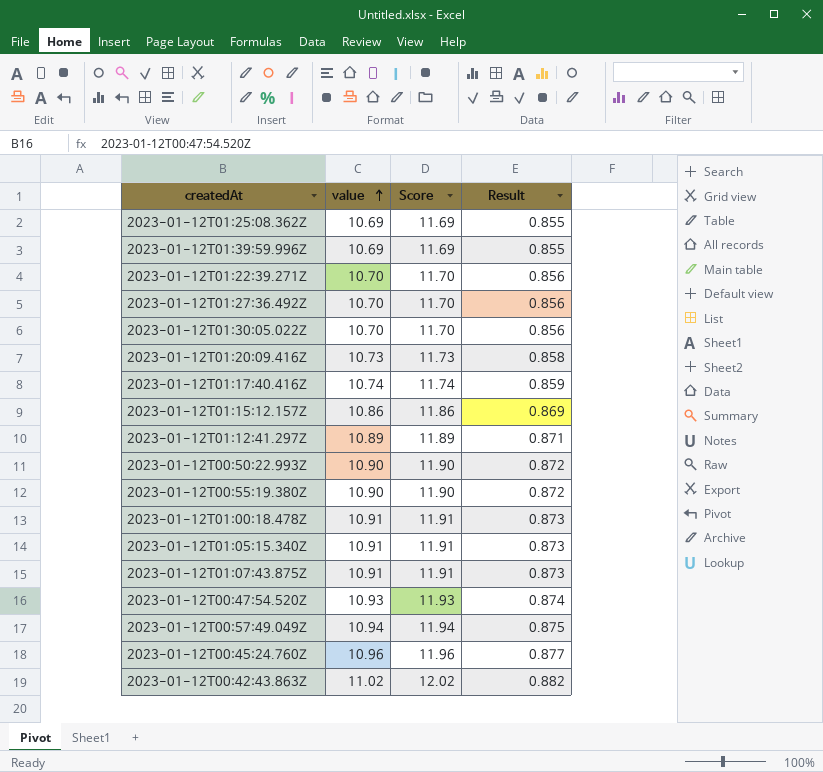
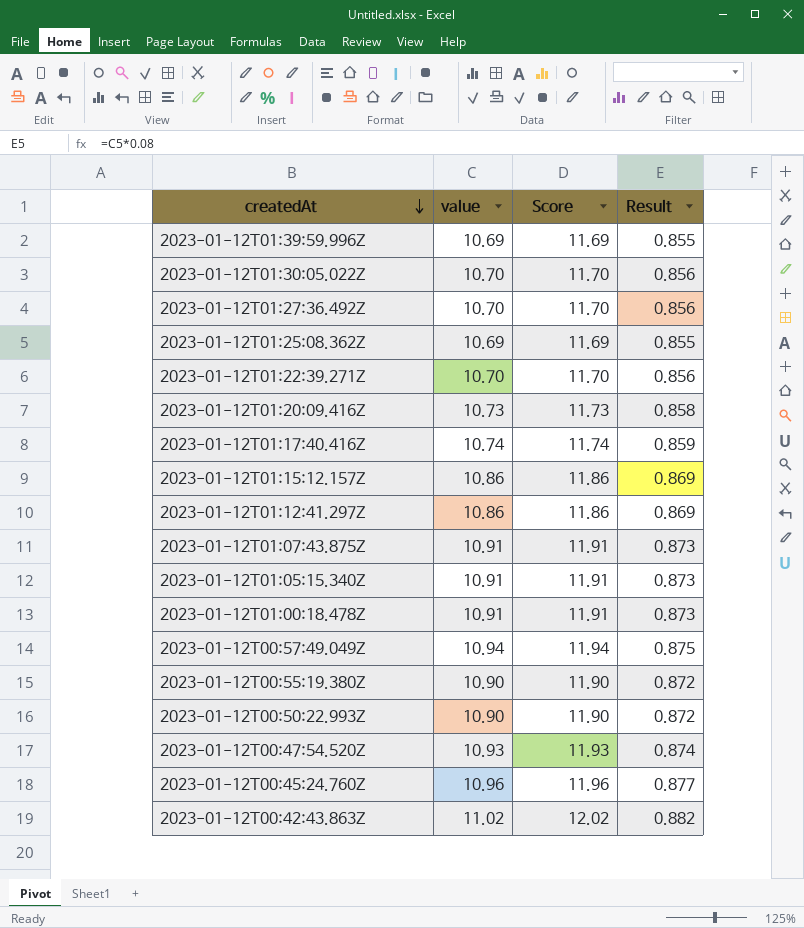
row order: value ascending -> createdAt descending
2023-01-12T01:12:41.297Z | value: 10.89 -> 10.86
2023-01-12T01:12:41.297Z | Score: 11.89 -> 11.86
2023-01-12T01:12:41.297Z | Result: 0.871 -> 0.869

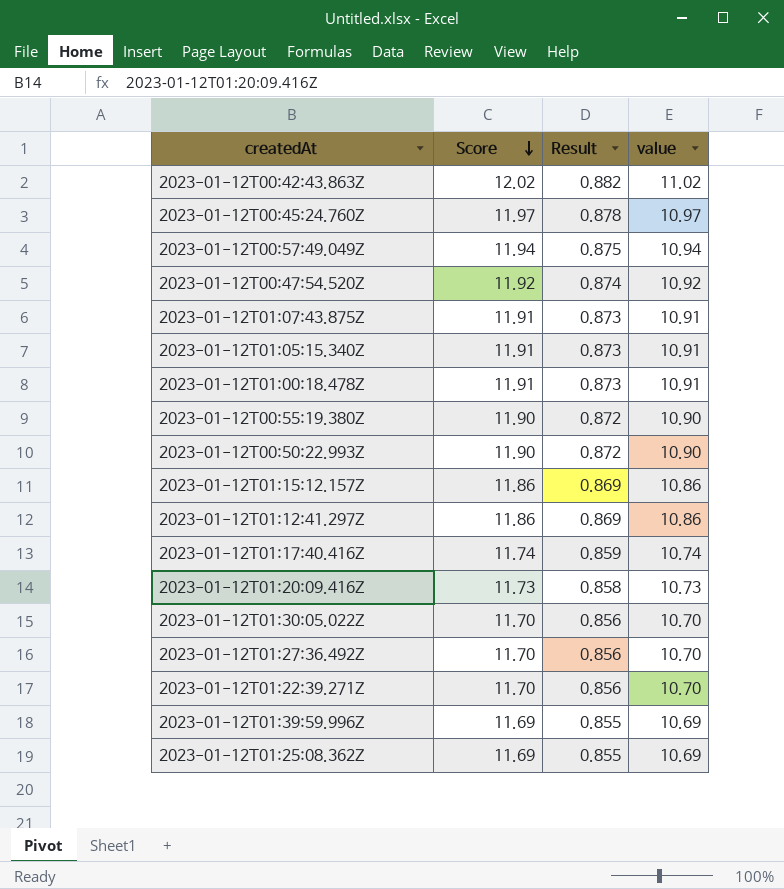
row order: createdAt descending -> Score descending
column value | position: 2 -> 4
2023-01-12T00:45:24.760Z | Score: 11.96 -> 11.97
2023-01-12T00:45:24.760Z | Result: 0.877 -> 0.878
2023-01-12T00:45:24.760Z | value: 10.96 -> 10.97
2023-01-12T00:47:54.520Z | Score: 11.93 -> 11.92
2023-01-12T00:47:54.520Z | value: 10.93 -> 10.92

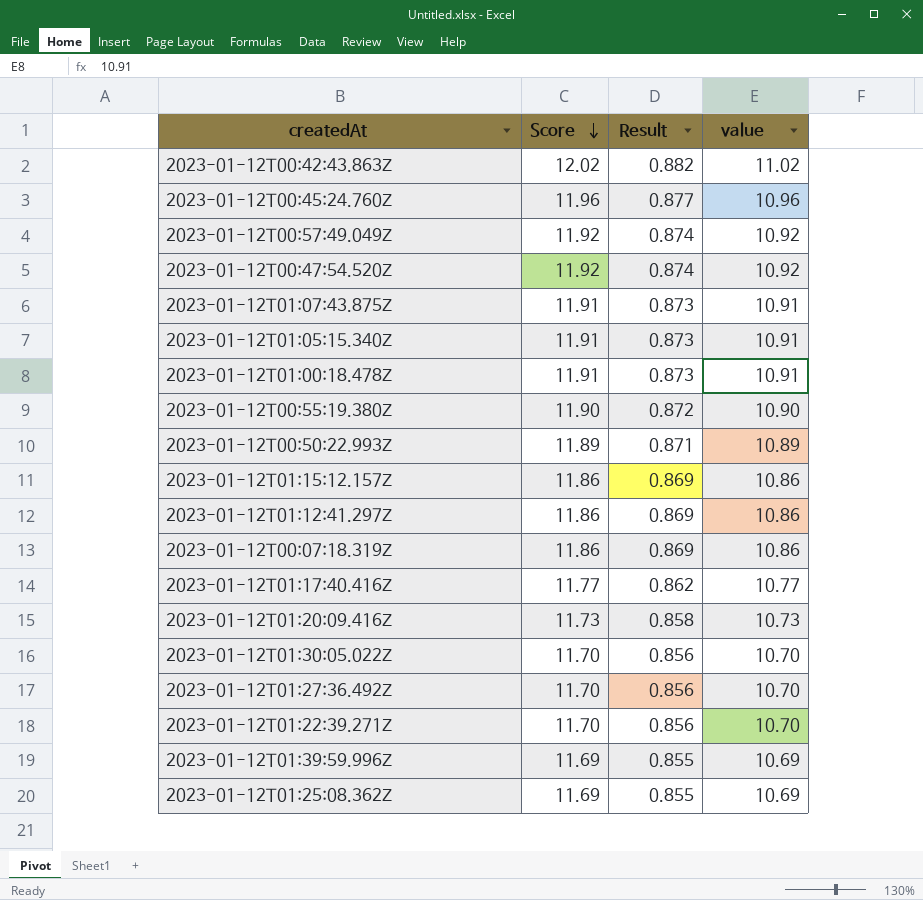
2023-01-12T00:45:24.760Z | Score: 11.97 -> 11.96
2023-01-12T00:45:24.760Z | Result: 0.878 -> 0.877
2023-01-12T00:45:24.760Z | value: 10.97 -> 10.96
2023-01-12T00:57:49.049Z | Score: 11.94 -> 11.92
2023-01-12T00:57:49.049Z | Result: 0.875 -> 0.874
2023-01-12T00:57:49.049Z | value: 10.94 -> 10.92
2023-01-12T00:50:22.993Z | Score: 11.90 -> 11.89
2023-01-12T00:50:22.993Z | Result: 0.872 -> 0.871
2023-01-12T00:50:22.993Z | value: 10.90 -> 10.89
row 2023-01-12T00:07:18.319Z: none -> 11.86 | 0.869 | 10.86
2023-01-12T01:17:40.416Z | Score: 11.74 -> 11.77
2023-01-12T01:17:40.416Z | Result: 0.859 -> 0.862
2023-01-12T01:17:40.416Z | value: 10.74 -> 10.77

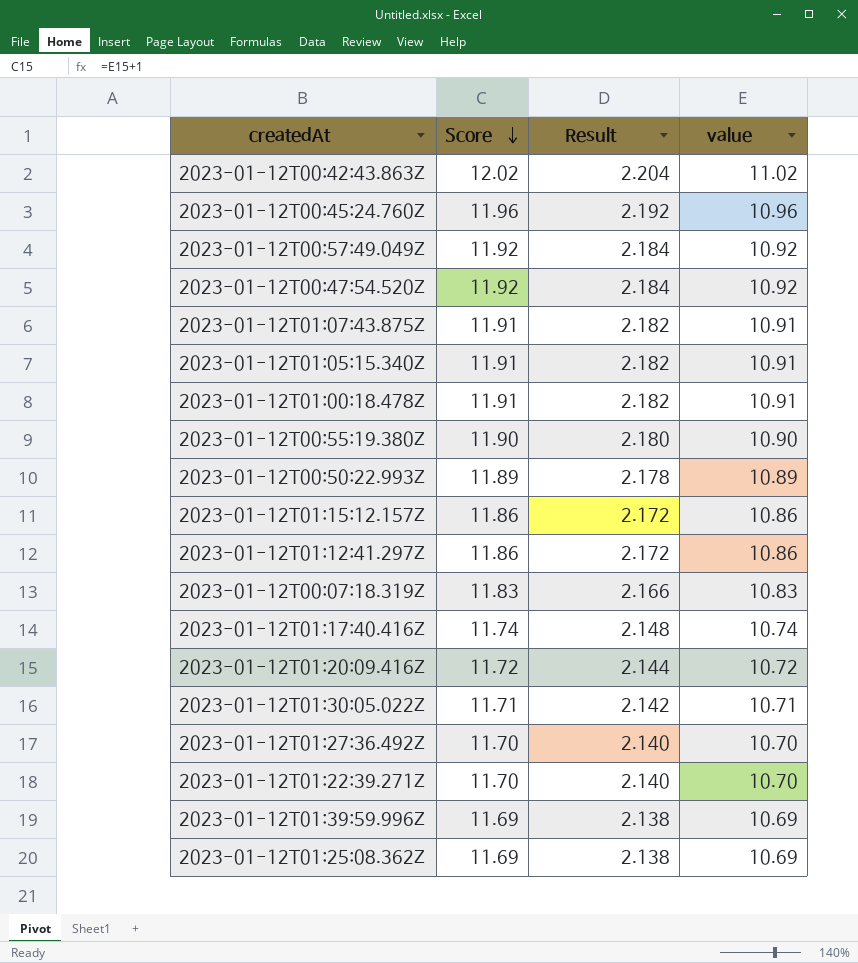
column Result | formula: [value] * 0.08 -> [value] * 0.2
2023-01-12T00:07:18.319Z | Score: 11.86 -> 11.83
2023-01-12T00:07:18.319Z | value: 10.86 -> 10.83
2023-01-12T01:17:40.416Z | Score: 11.77 -> 11.74
2023-01-12T01:17:40.416Z | value: 10.77 -> 10.74
2023-01-12T01:20:09.416Z | Score: 11.73 -> 11.72
2023-01-12T01:20:09.416Z | value: 10.73 -> 10.72
2023-01-12T01:30:05.022Z | Score: 11.70 -> 11.71
2023-01-12T01:30:05.022Z | value: 10.70 -> 10.71

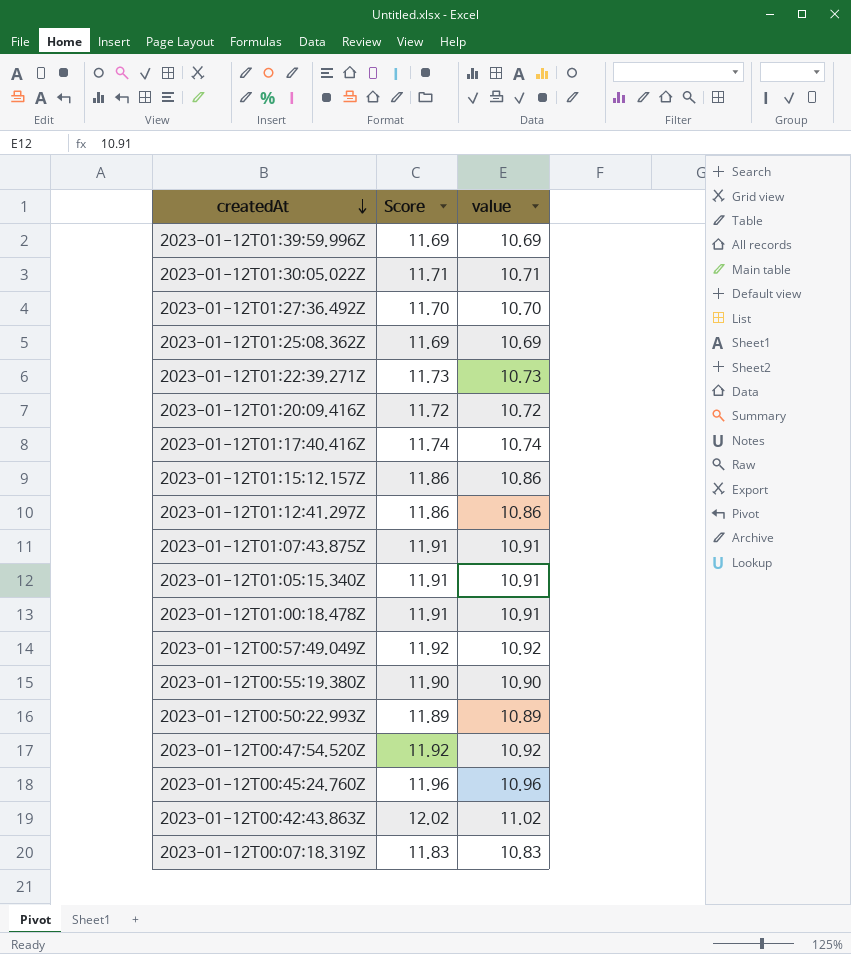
row order: Score descending -> createdAt descending
column Result | formula: [value] * 0.2 -> none
2023-01-12T01:22:39.271Z | Score: 11.70 -> 11.73
2023-01-12T01:22:39.271Z | value: 10.70 -> 10.73

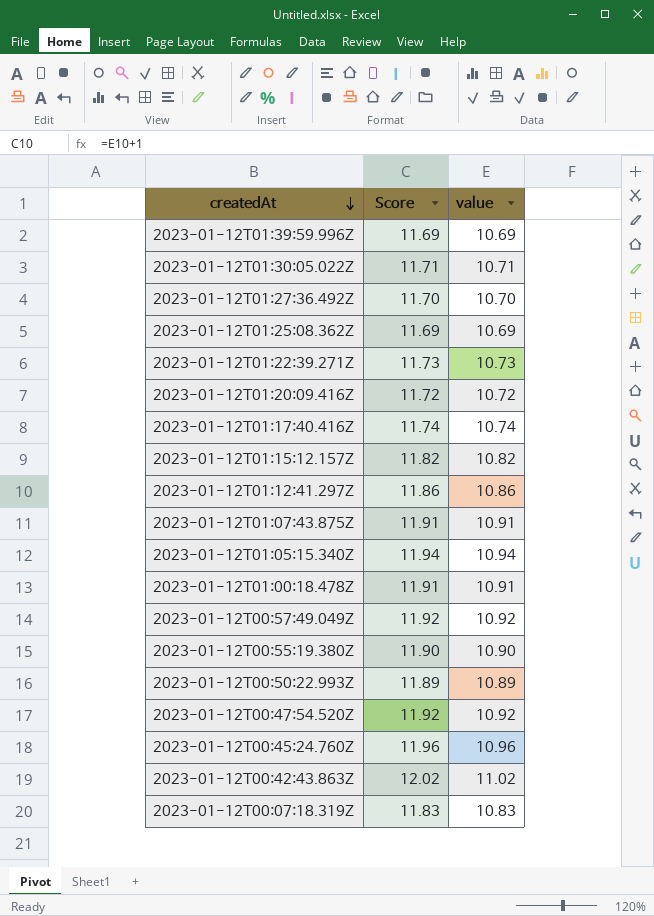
2023-01-12T01:15:12.157Z | Score: 11.86 -> 11.82
2023-01-12T01:15:12.157Z | value: 10.86 -> 10.82
2023-01-12T01:05:15.340Z | Score: 11.91 -> 11.94
2023-01-12T01:05:15.340Z | value: 10.91 -> 10.94

